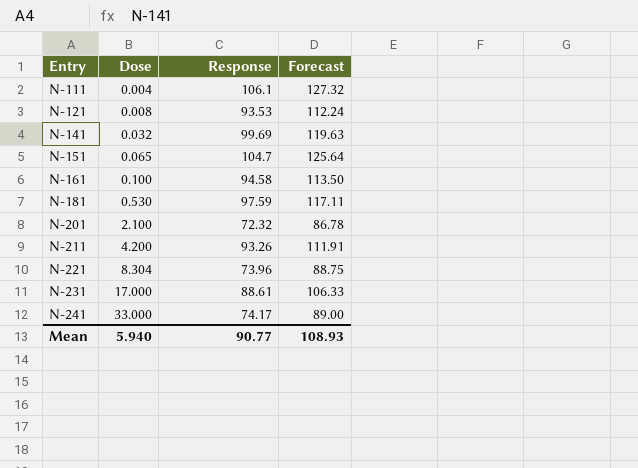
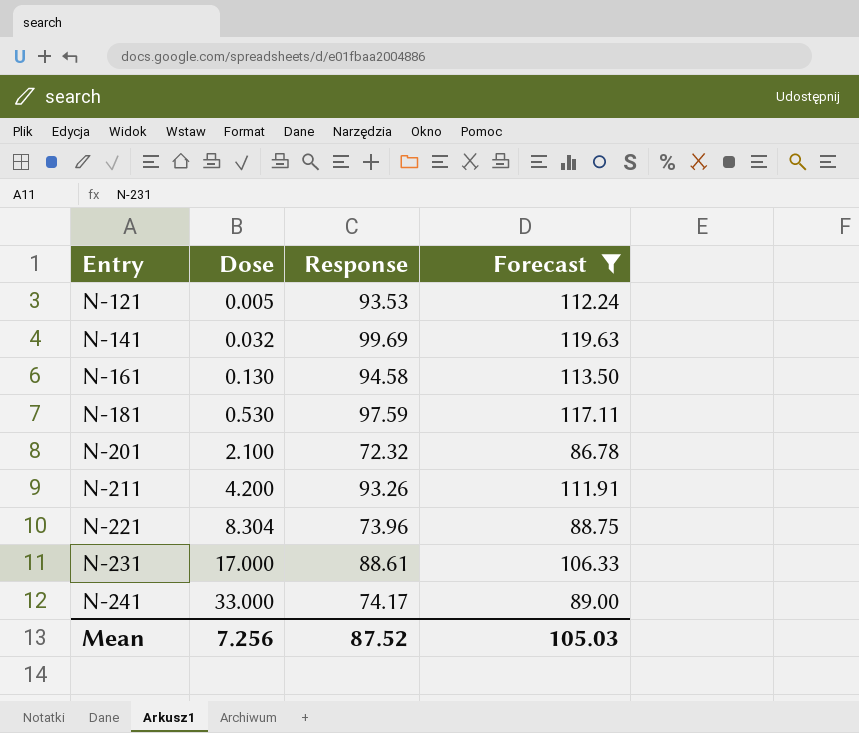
filter: none -> Forecast <= 119.63
N-121 | Dose: 0.008 -> 0.005
N-161 | Dose: 0.100 -> 0.130
Mean | Dose: 5.940 -> 7.256
Mean | Response: 90.77 -> 87.52
Mean | Forecast: 108.93 -> 105.03

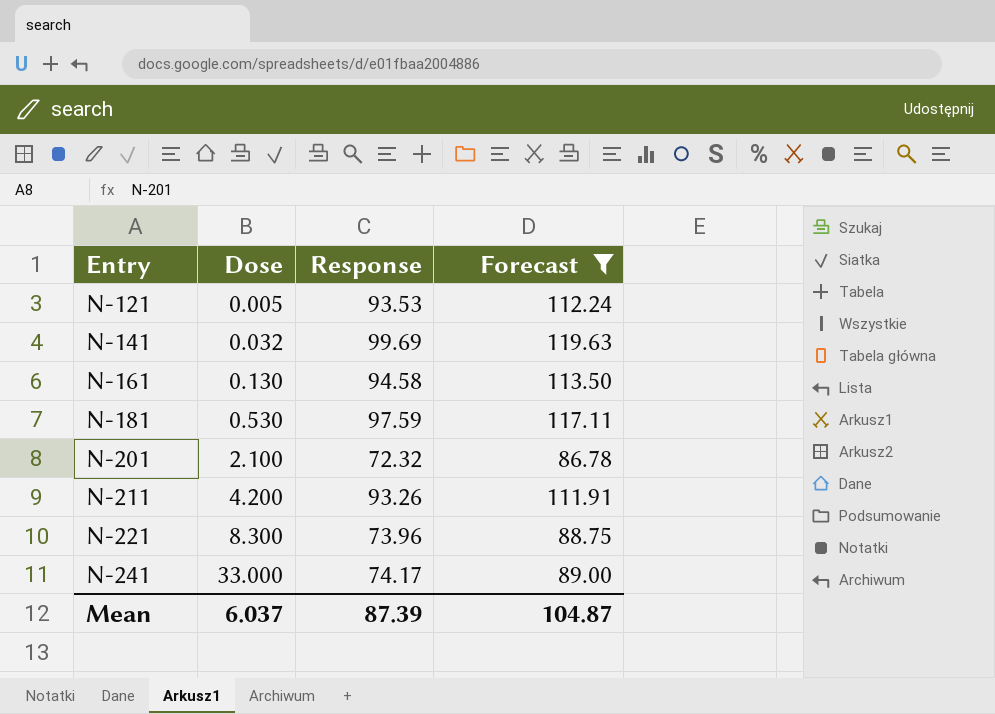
row N-231: 17.000 | 88.61 | 106.33 -> none
N-221 | Dose: 8.304 -> 8.300
Mean | Dose: 7.256 -> 6.037
Mean | Response: 87.52 -> 87.39
Mean | Forecast: 105.03 -> 104.87

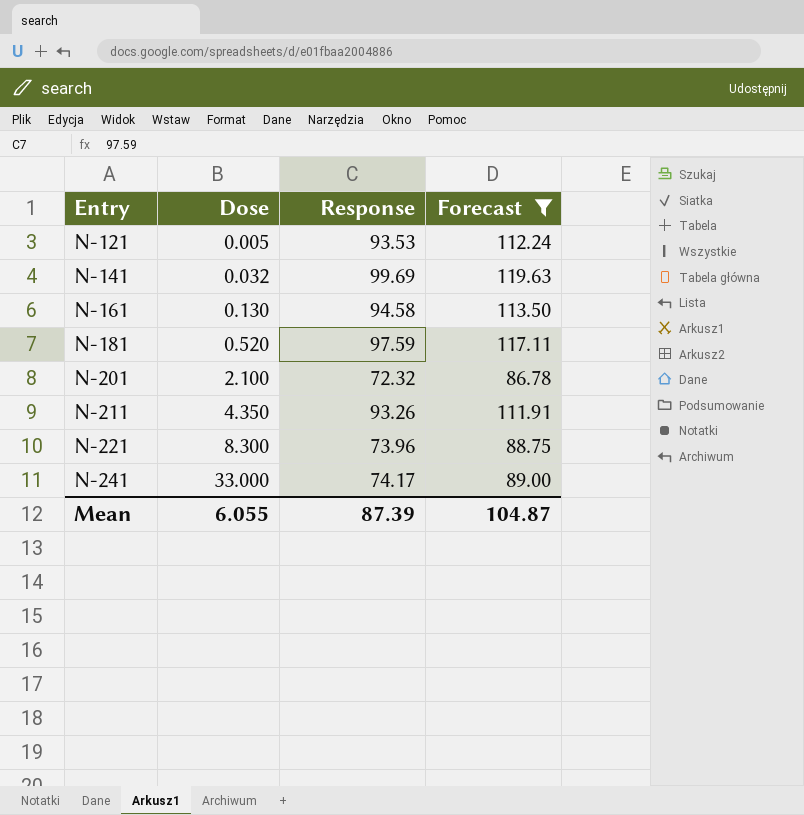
N-181 | Dose: 0.530 -> 0.520
N-211 | Dose: 4.200 -> 4.350
Mean | Dose: 6.037 -> 6.055

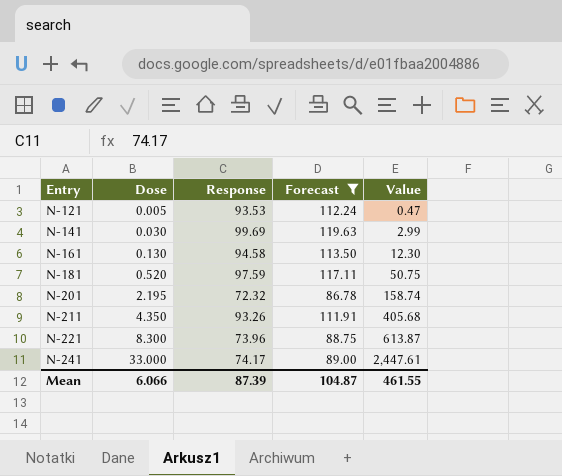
column Value | formula: none -> [Dose] * [Response]
N-141 | Dose: 0.032 -> 0.030
N-201 | Dose: 2.100 -> 2.195
Mean | Dose: 6.055 -> 6.066

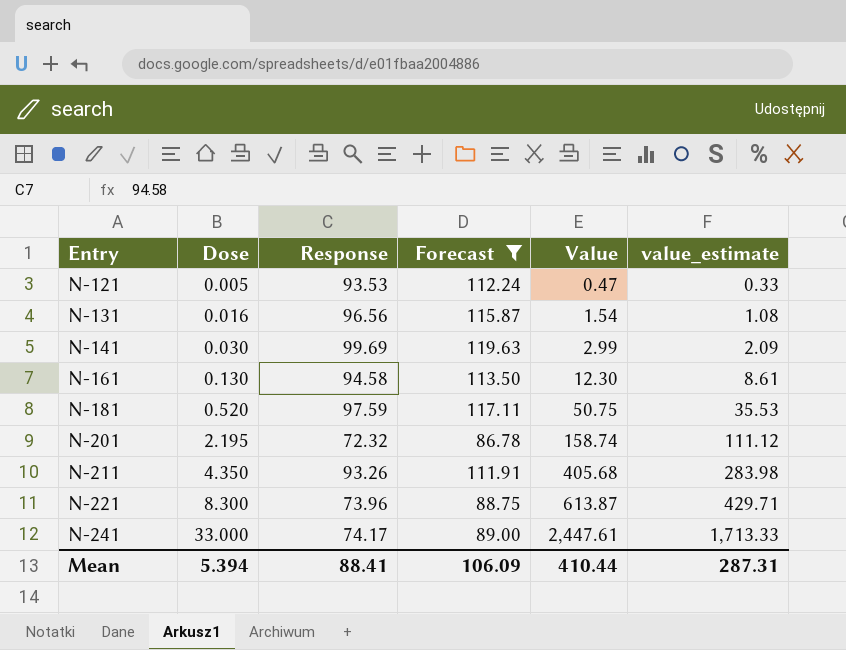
column value_estimate | formula: none -> [Value] * 0.7
row N-131: none -> 0.016 | 96.56 | 115.87 | 1.54 | 1.08
Mean | Dose: 6.066 -> 5.394
Mean | Response: 87.39 -> 88.41
Mean | Forecast: 104.87 -> 106.09
Mean | Value: 461.55 -> 410.44

